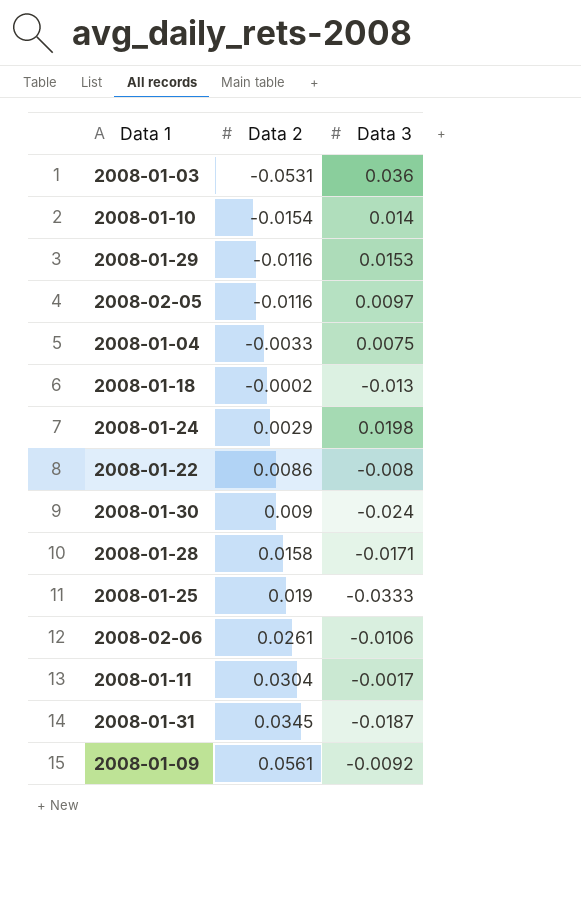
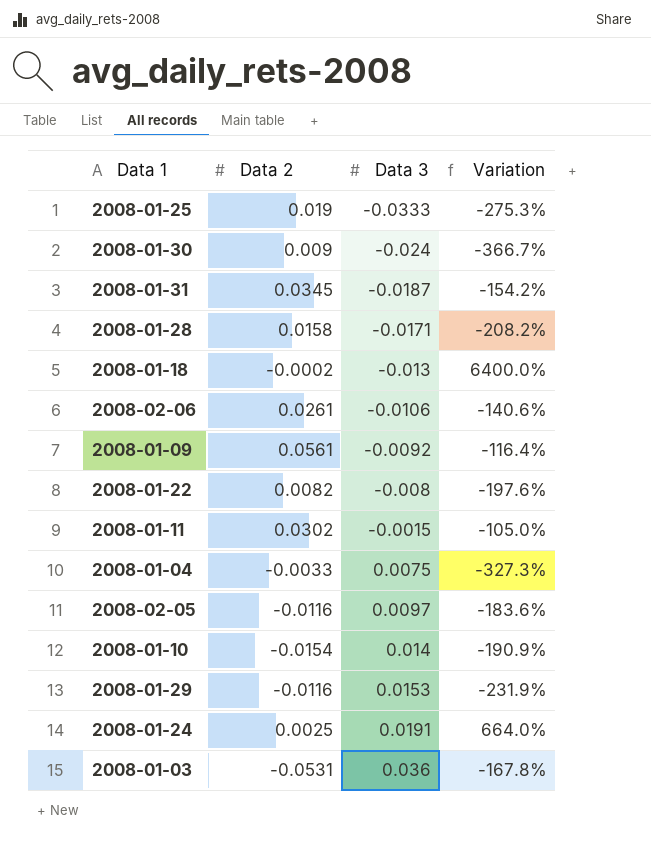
row order: Data 2 ascending -> Data 3 ascending
column Variation | formula: none -> ([Data 3] - [Data 2]) / [Data 2]
2008-01-22 | Data 2: 0.0086 -> 0.0082
2008-01-11 | Data 2: 0.0304 -> 0.0302
2008-01-11 | Data 3: -0.0017 -> -0.0015
2008-01-24 | Data 2: 0.0029 -> 0.0025
2008-01-24 | Data 3: 0.0198 -> 0.0191

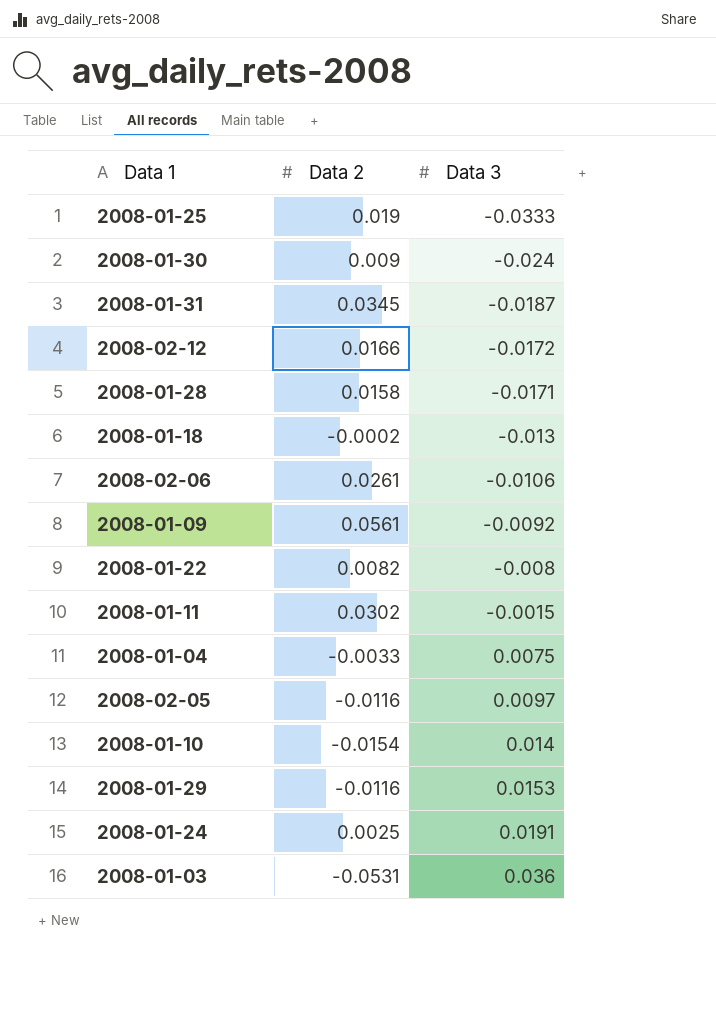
column Variation | formula: ([Data 3] - [Data 2]) / [Data 2] -> none
row 2008-02-12: none -> 0.0166 | -0.0172

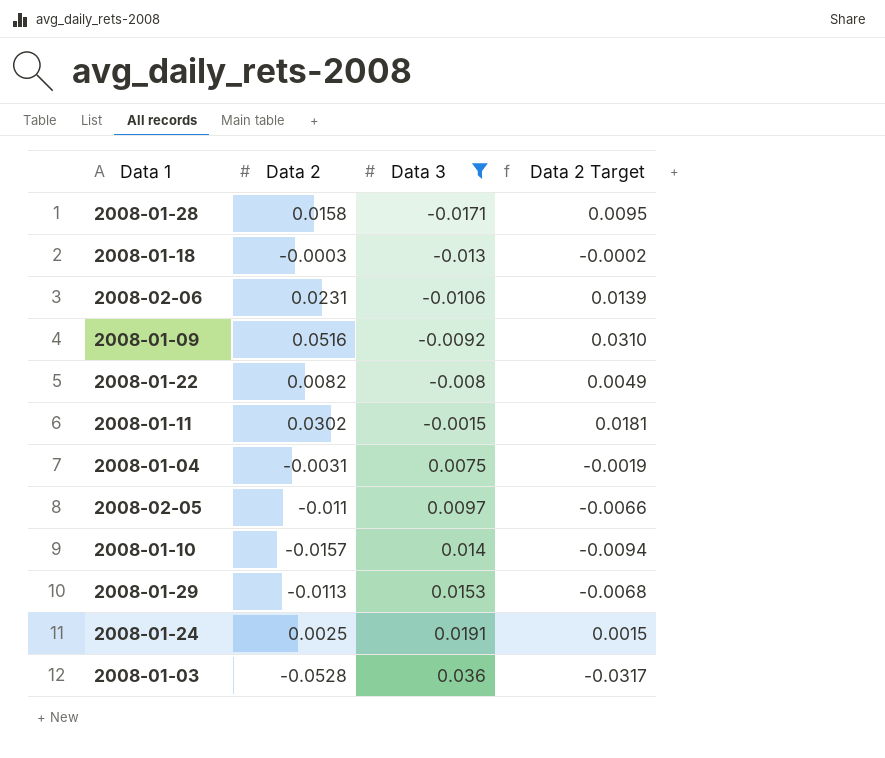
filter: none -> Data 3 >= -0.0171
column Data 2 Target | formula: none -> [Data 2] * 0.6
2008-01-18 | Data 2: -0.0002 -> -0.0003
2008-02-06 | Data 2: 0.0261 -> 0.0231
2008-01-09 | Data 2: 0.0561 -> 0.0516
2008-01-04 | Data 2: -0.0033 -> -0.0031
2008-02-05 | Data 2: -0.0116 -> -0.011
2008-01-10 | Data 2: -0.0154 -> -0.0157
2008-01-29 | Data 2: -0.0116 -> -0.0113
2008-01-03 | Data 2: -0.0531 -> -0.0528

